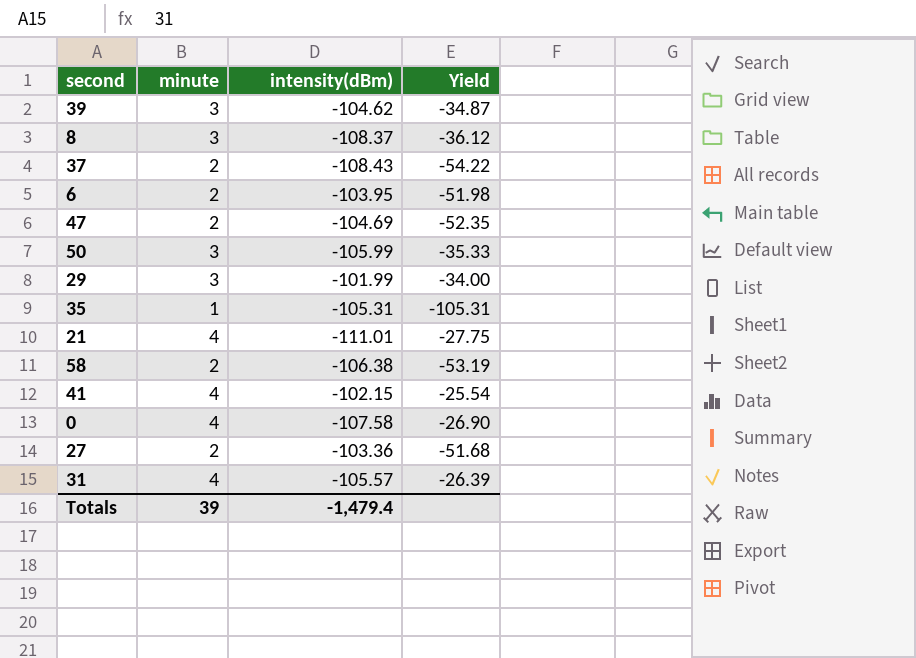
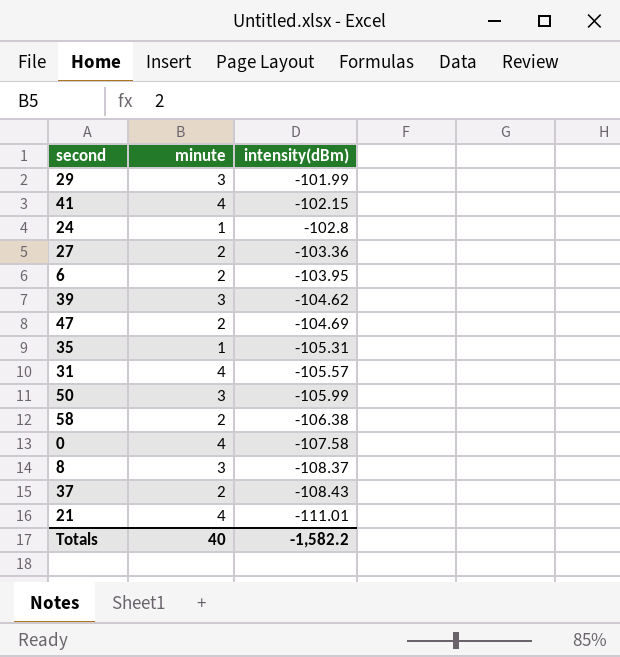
row order: none -> intensity(dBm) descending
column Yield | formula: [intensity(dBm)] / [minute] -> none
row 24: none -> 1 | -102.8
Totals | minute: 39 -> 40
Totals | intensity(dBm): -1,479.4 -> -1,582.2

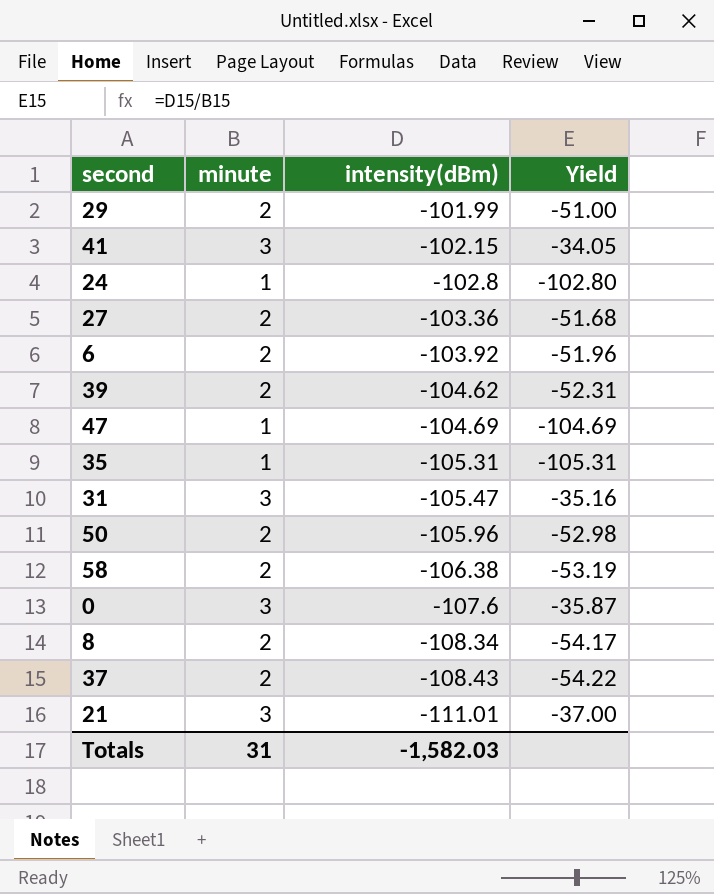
column Yield | formula: none -> [intensity(dBm)] / [minute]
29 | minute: 3 -> 2
41 | minute: 4 -> 3
6 | intensity(dBm): -103.95 -> -103.92
39 | minute: 3 -> 2
47 | minute: 2 -> 1
31 | minute: 4 -> 3
31 | intensity(dBm): -105.57 -> -105.47
50 | minute: 3 -> 2
50 | intensity(dBm): -105.99 -> -105.96
0 | minute: 4 -> 3
0 | intensity(dBm): -107.58 -> -107.6
8 | minute: 3 -> 2
8 | intensity(dBm): -108.37 -> -108.34
21 | minute: 4 -> 3
Totals | minute: 40 -> 31
Totals | intensity(dBm): -1,582.2 -> -1,582.03

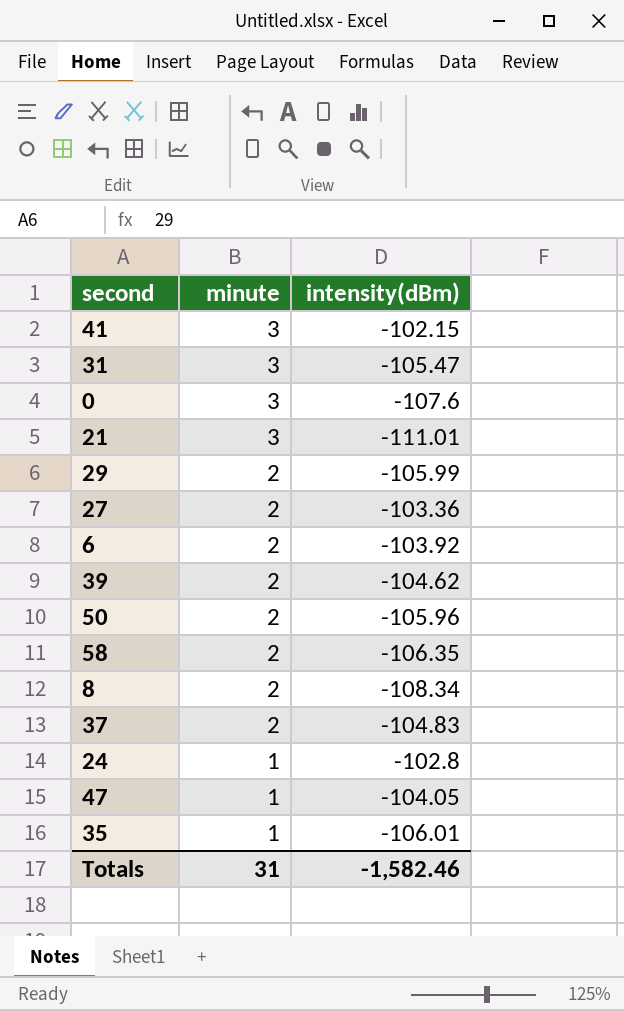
row order: intensity(dBm) descending -> minute descending
column Yield | formula: [intensity(dBm)] / [minute] -> none
29 | intensity(dBm): -101.99 -> -105.99
58 | intensity(dBm): -106.38 -> -106.35
37 | intensity(dBm): -108.43 -> -104.83
47 | intensity(dBm): -104.69 -> -104.05
35 | intensity(dBm): -105.31 -> -106.01
Totals | intensity(dBm): -1,582.03 -> -1,582.46

